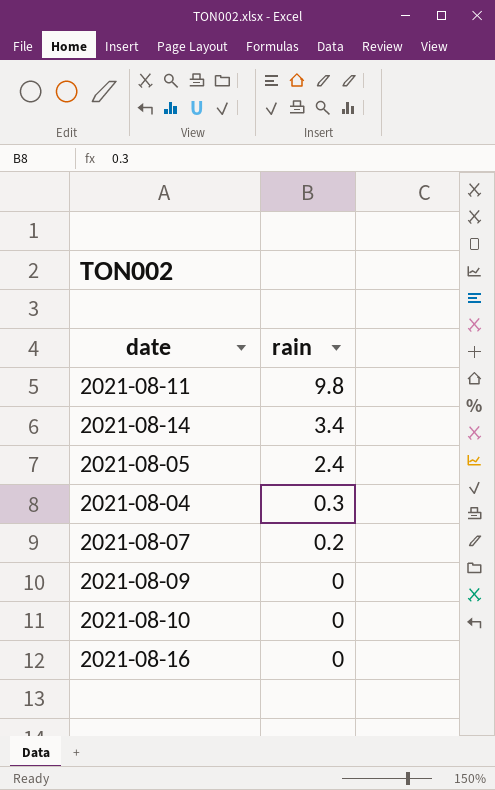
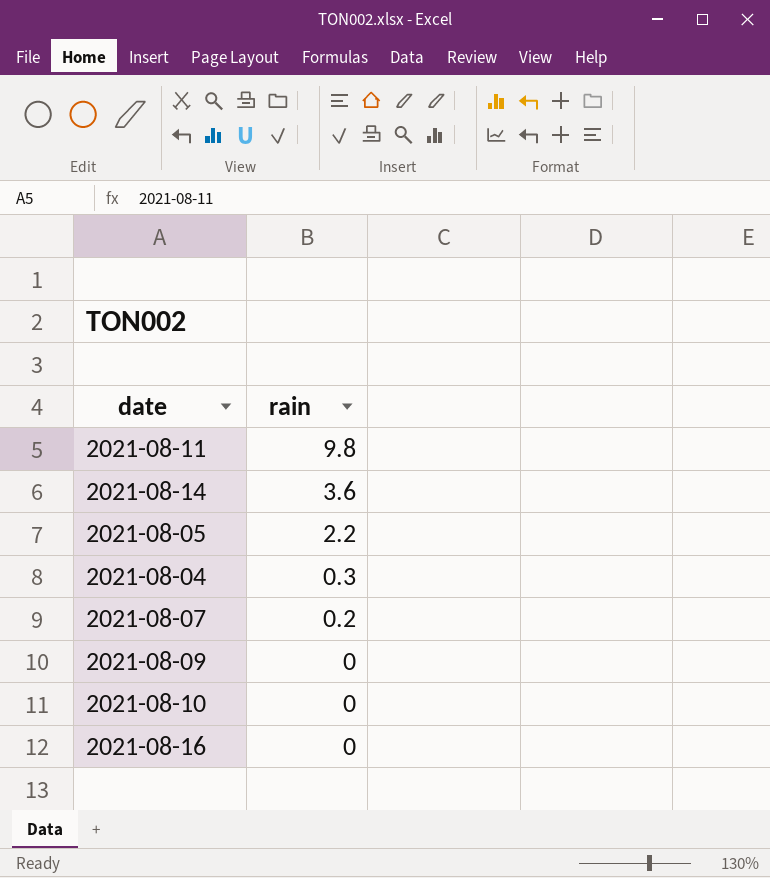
2021-08-14 | rain: 3.4 -> 3.6
2021-08-05 | rain: 2.4 -> 2.2

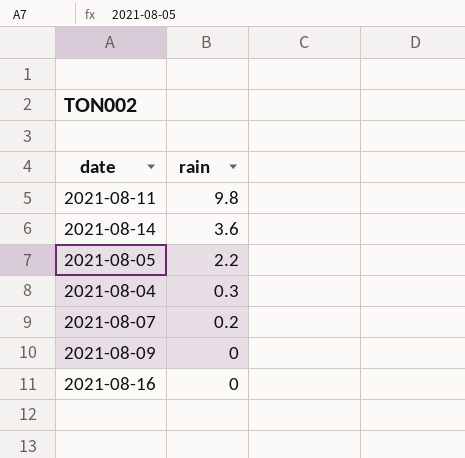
row 2021-08-10: 0 -> none

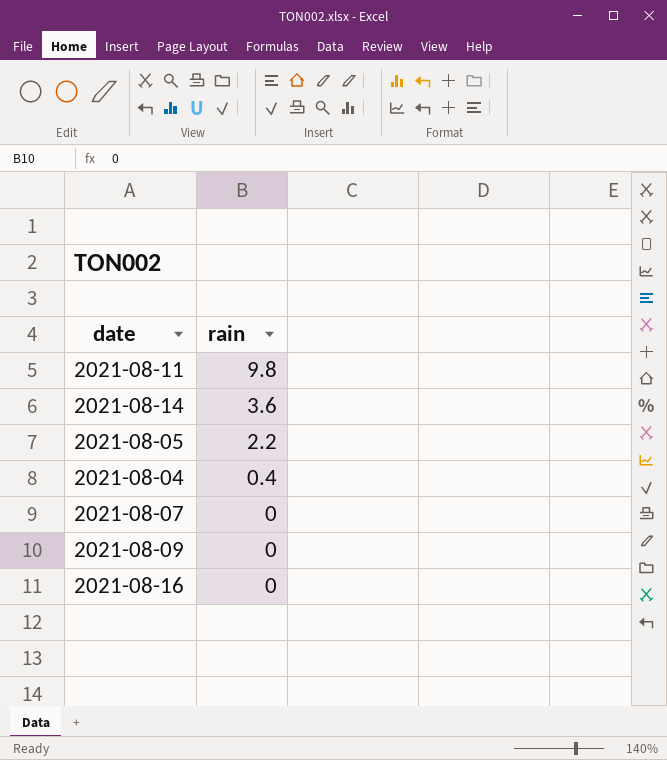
2021-08-04 | rain: 0.3 -> 0.4
2021-08-07 | rain: 0.2 -> 0

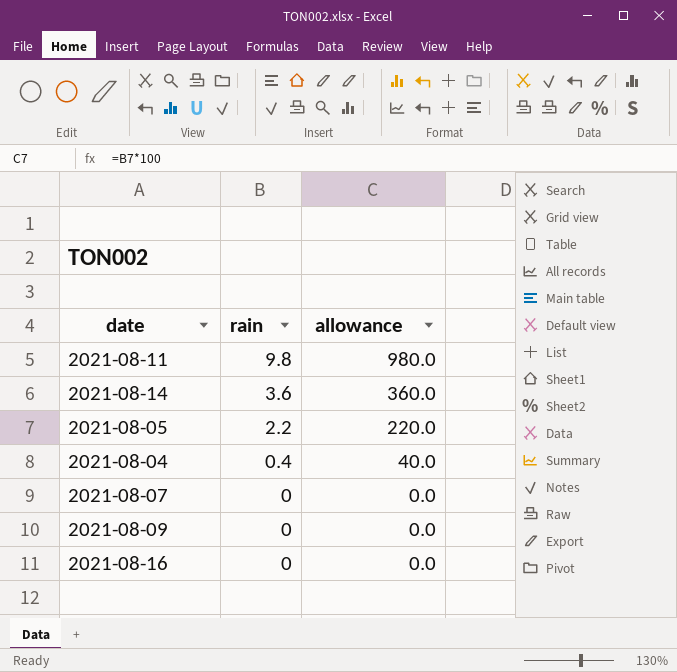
column allowance | formula: none -> [rain] * 100

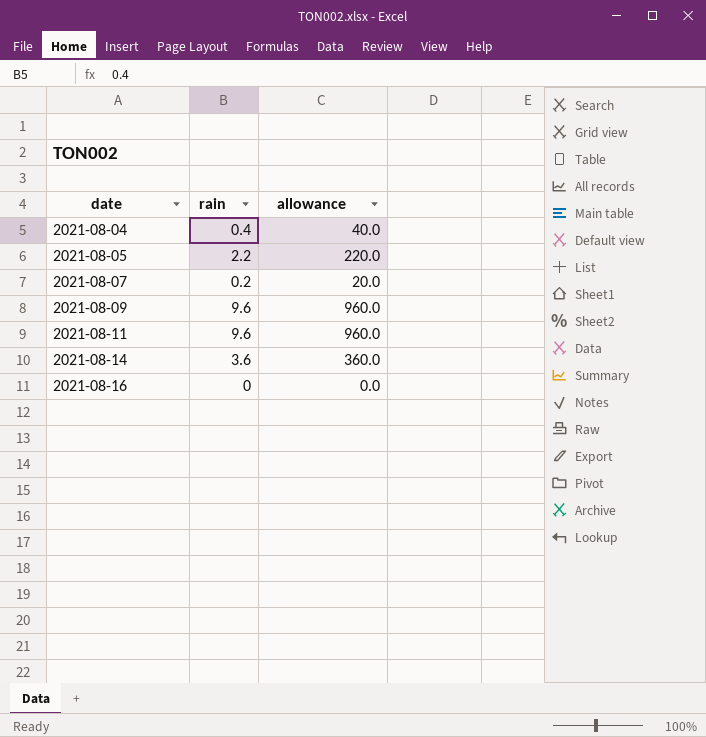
row order: rain descending -> date ascending
2021-08-07 | rain: 0 -> 0.2
2021-08-07 | allowance: 0.0 -> 20.0
2021-08-09 | rain: 0 -> 9.6
2021-08-09 | allowance: 0.0 -> 960.0
2021-08-11 | rain: 9.8 -> 9.6
2021-08-11 | allowance: 980.0 -> 960.0

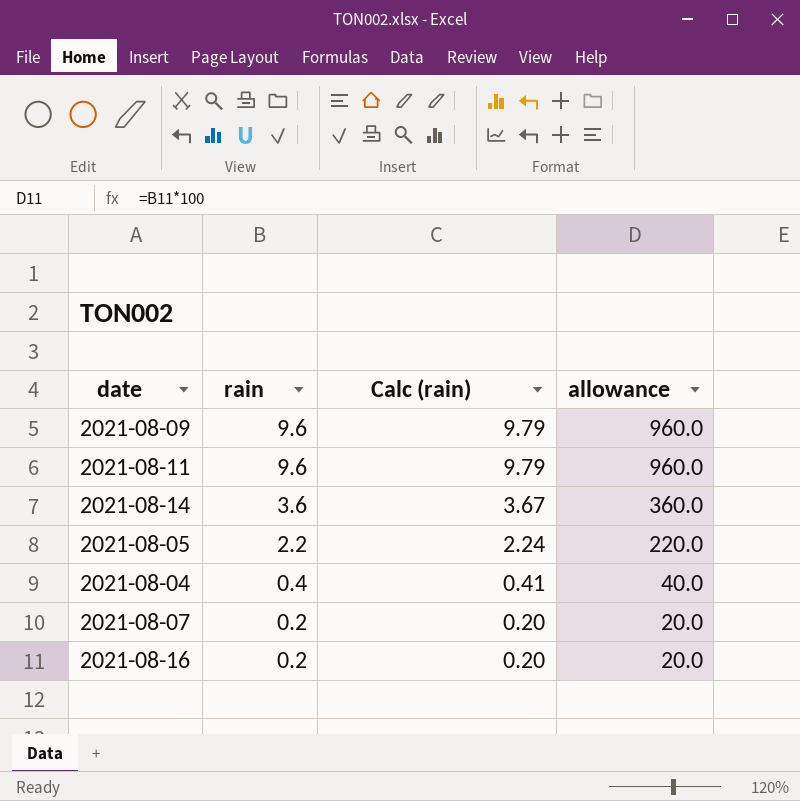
row order: date ascending -> rain descending
column Calc (rain) | formula: none -> [rain] * 1.02
2021-08-16 | rain: 0 -> 0.2
2021-08-16 | allowance: 0.0 -> 20.0

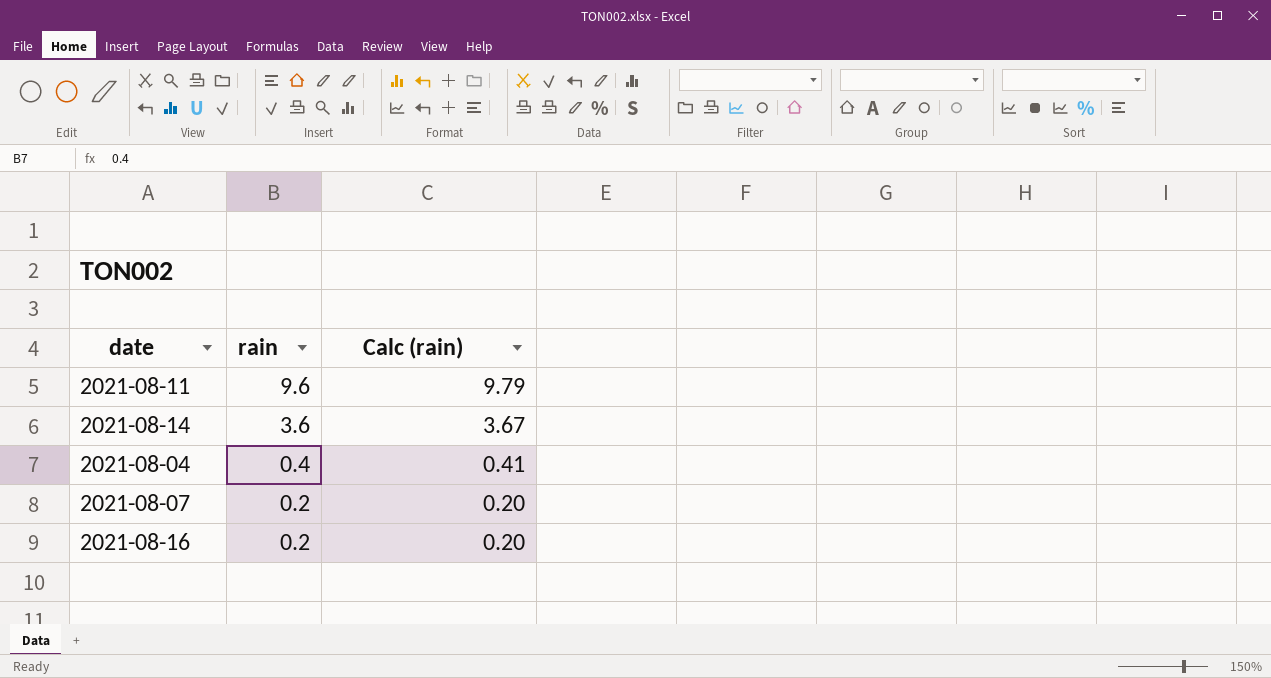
column allowance | formula: [rain] * 100 -> none
row 2021-08-09: 9.6 | 9.79 | 960.0 -> none
row 2021-08-05: 2.2 | 2.24 | 220.0 -> none

